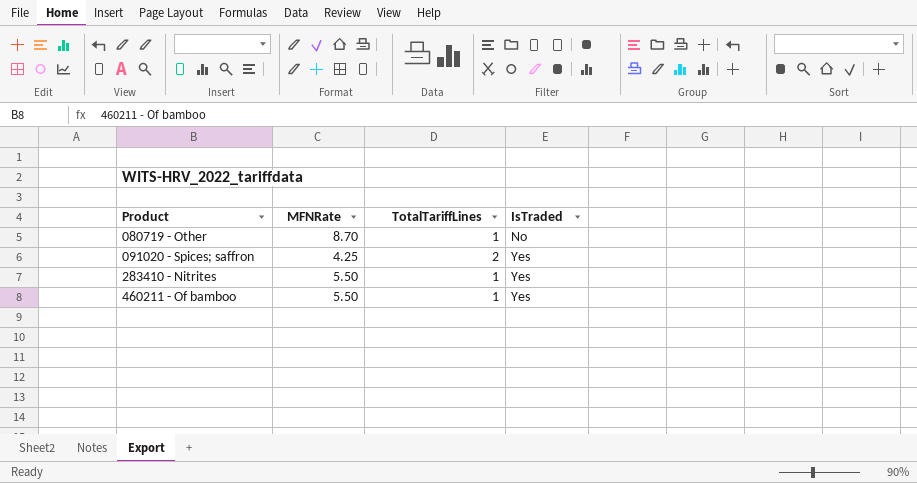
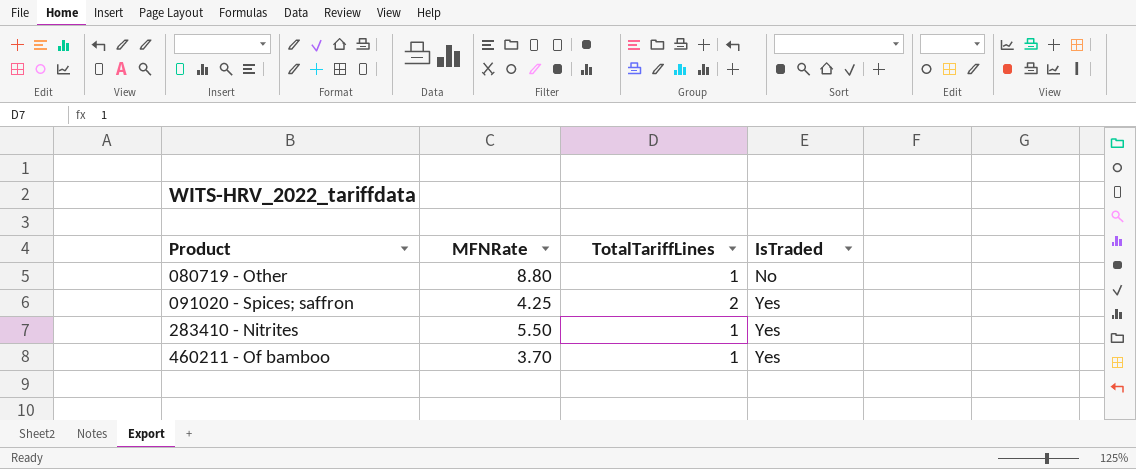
080719 - Other | MFNRate: 8.70 -> 8.80
460211 - Of bamboo | MFNRate: 5.50 -> 3.70

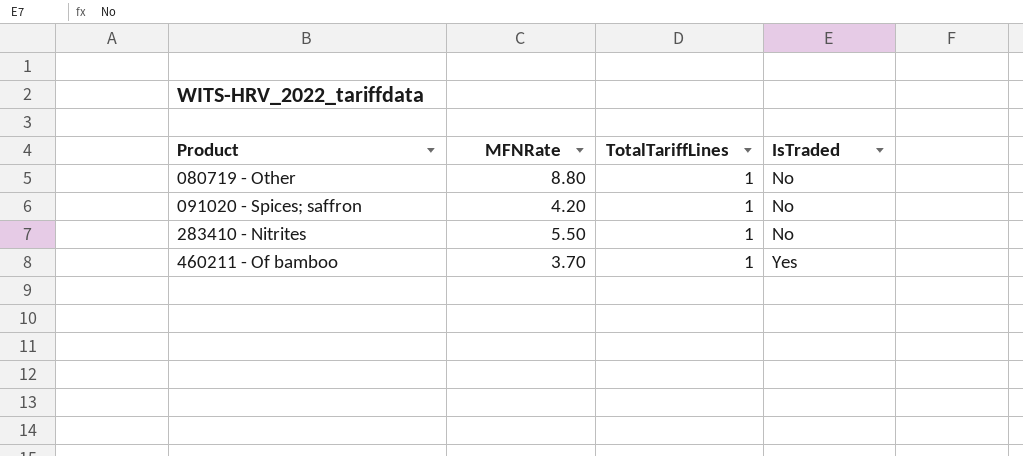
091020 - Spices; saffron | MFNRate: 4.25 -> 4.20
091020 - Spices; saffron | TotalTariffLines: 2 -> 1
091020 - Spices; saffron | IsTraded: Yes -> No
283410 - Nitrites | IsTraded: Yes -> No

